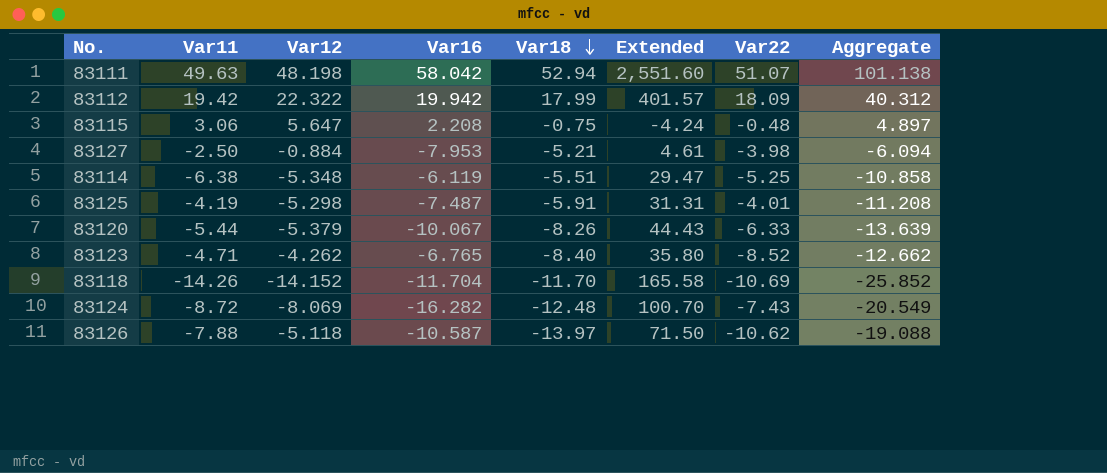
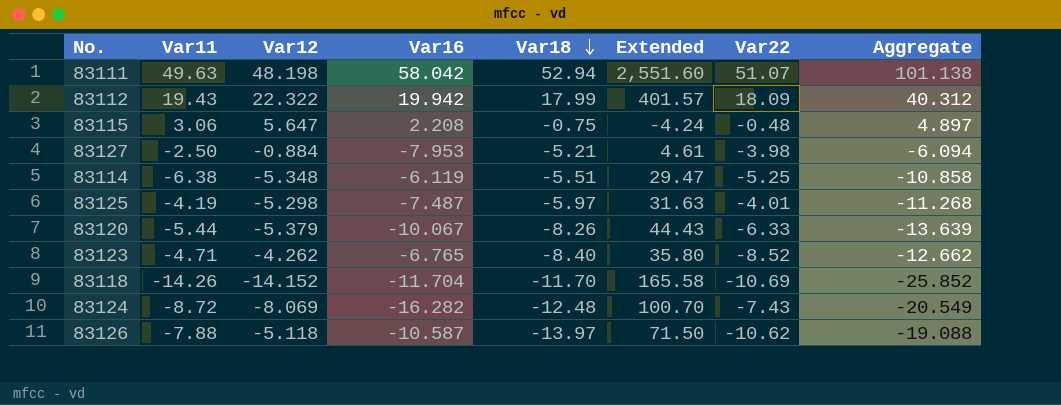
83112 | Var11: 19.42 -> 19.43
83125 | Var18: -5.91 -> -5.97
83125 | Extended: 31.31 -> 31.63
83125 | Aggregate: -11.208 -> -11.268

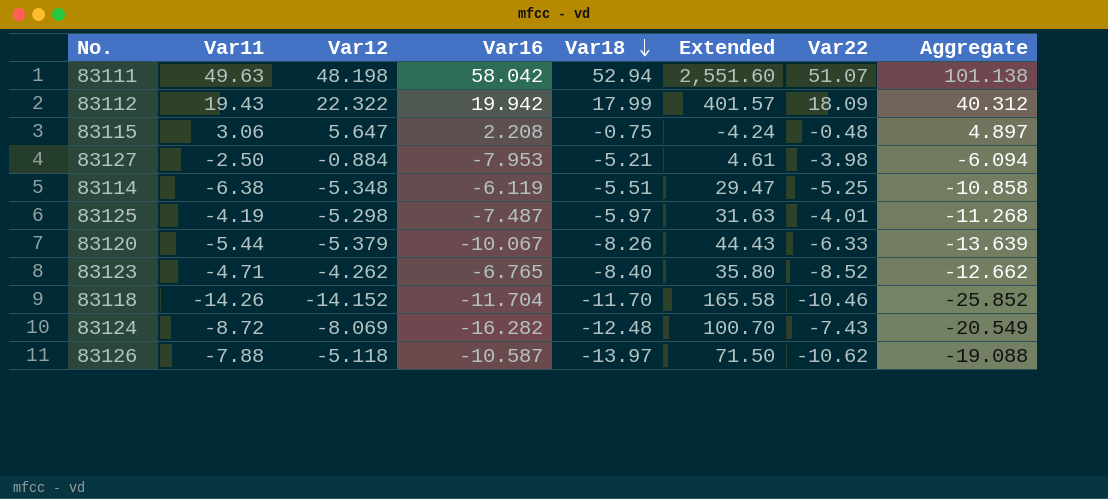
83118 | Var22: -10.69 -> -10.46

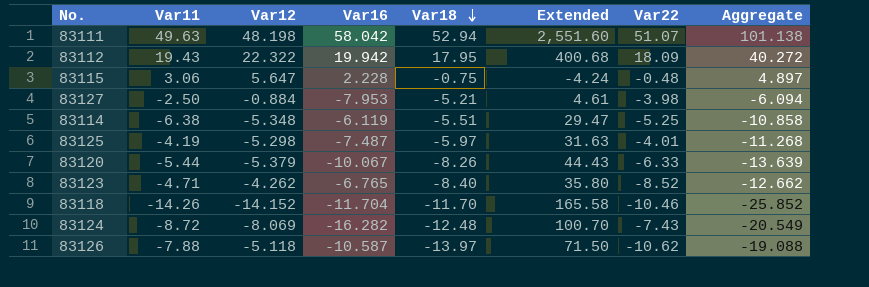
83112 | Var18: 17.99 -> 17.95
83112 | Extended: 401.57 -> 400.68
83112 | Aggregate: 40.312 -> 40.272
83115 | Var16: 2.208 -> 2.228

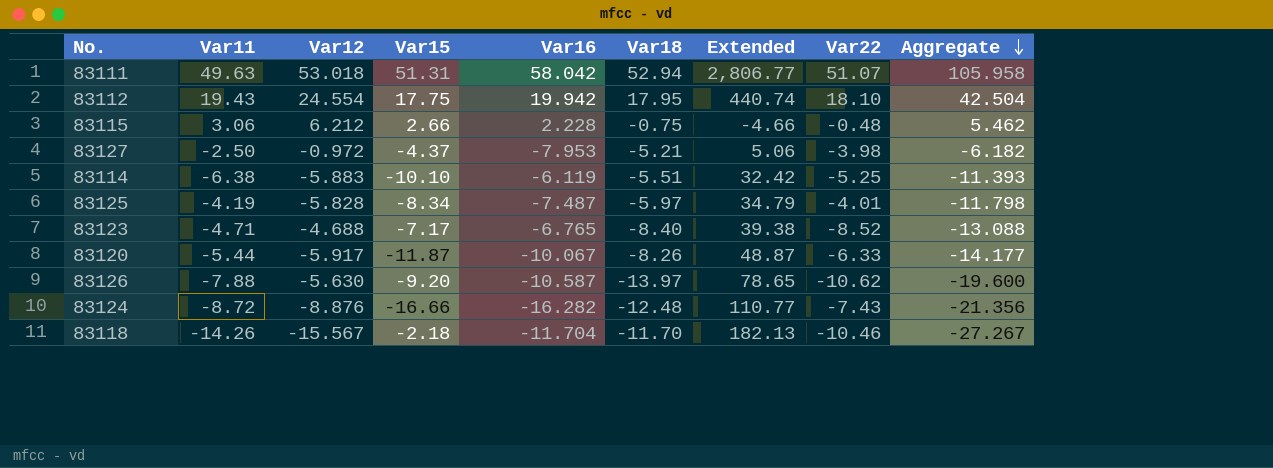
row order: Var18 descending -> Aggregate descending
column Var15 | position: none -> 4
83111 | Var12: 48.198 -> 53.018
83111 | Extended: 2,551.60 -> 2,806.77
83111 | Aggregate: 101.138 -> 105.958
83112 | Var12: 22.322 -> 24.554
83112 | Extended: 400.68 -> 440.74
83112 | Var22: 18.09 -> 18.10
83112 | Aggregate: 40.272 -> 42.504
83115 | Var12: 5.647 -> 6.212
83115 | Extended: -4.24 -> -4.66
83115 | Aggregate: 4.897 -> 5.462
83127 | Var12: -0.884 -> -0.972
83127 | Extended: 4.61 -> 5.06
83127 | Aggregate: -6.094 -> -6.182
83114 | Var12: -5.348 -> -5.883
83114 | Extended: 29.47 -> 32.42
83114 | Aggregate: -10.858 -> -11.393
83125 | Var12: -5.298 -> -5.828
83125 | Extended: 31.63 -> 34.79
83125 | Aggregate: -11.268 -> -11.798
83123 | Var12: -4.262 -> -4.688
83123 | Extended: 35.80 -> 39.38
83123 | Aggregate: -12.662 -> -13.088
83120 | Var12: -5.379 -> -5.917
83120 | Extended: 44.43 -> 48.87
83120 | Aggregate: -13.639 -> -14.177
83126 | Var12: -5.118 -> -5.630
83126 | Extended: 71.50 -> 78.65
83126 | Aggregate: -19.088 -> -19.600
83124 | Var12: -8.069 -> -8.876
83124 | Extended: 100.70 -> 110.77
83124 | Aggregate: -20.549 -> -21.356
83118 | Var12: -14.152 -> -15.567
83118 | Extended: 165.58 -> 182.13
83118 | Aggregate: -25.852 -> -27.267

